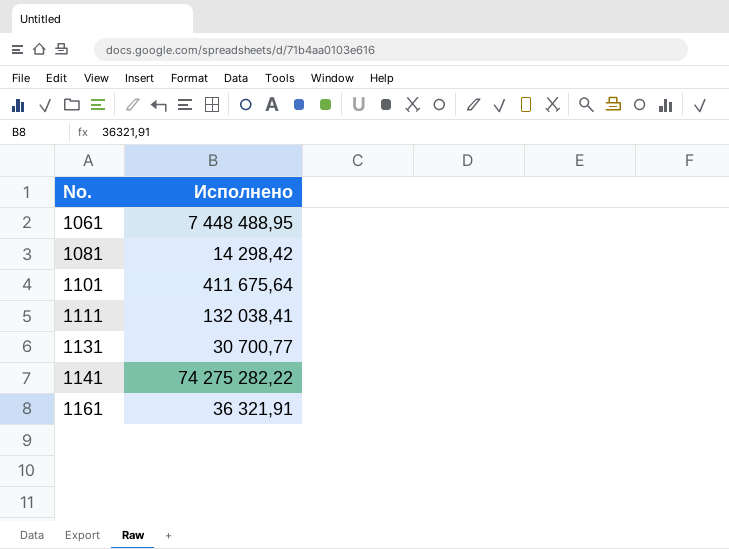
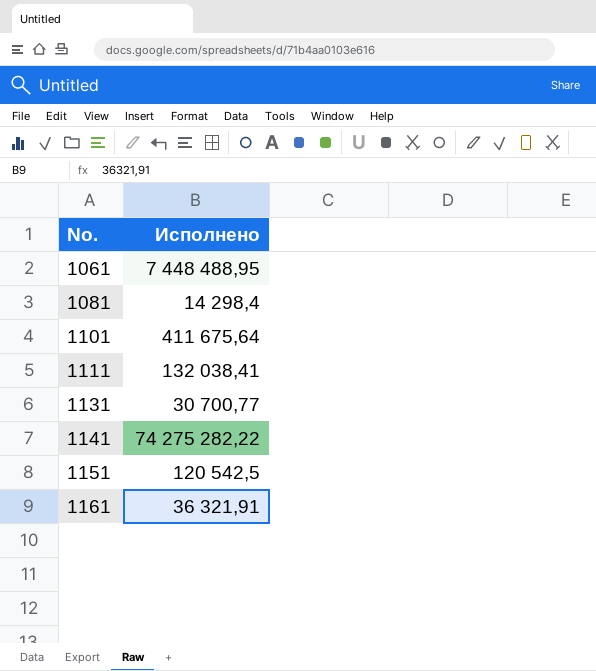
1081 | Исполнено: 14 298,42 -> 14 298,4
row 1151: none -> 120 542,5

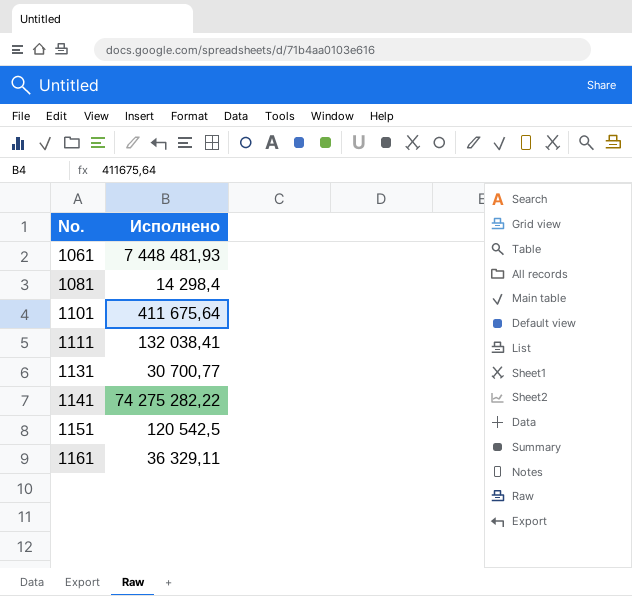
1061 | Исполнено: 7 448 488,95 -> 7 448 481,93
1161 | Исполнено: 36 321,91 -> 36 329,11

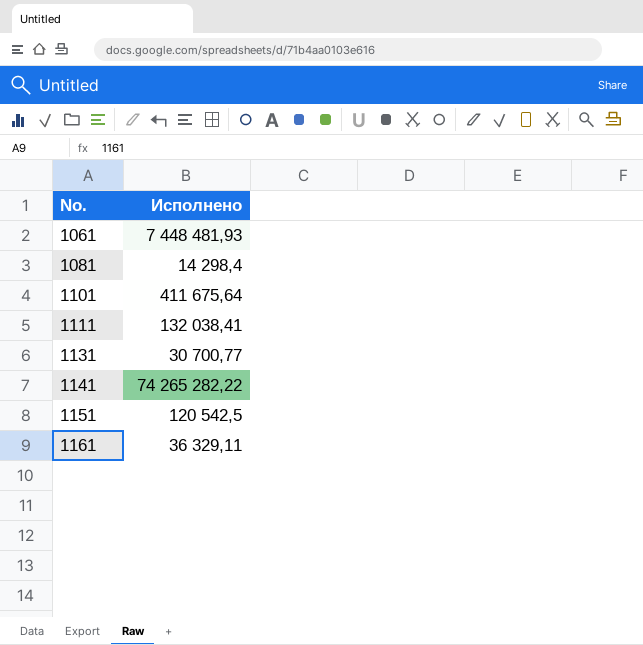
1141 | Исполнено: 74 275 282,22 -> 74 265 282,22

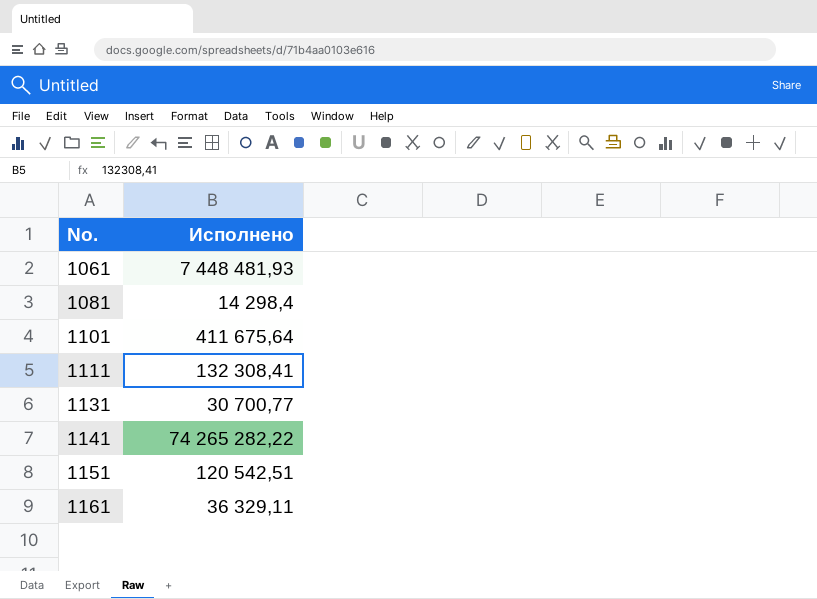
1111 | Исполнено: 132 038,41 -> 132 308,41
1151 | Исполнено: 120 542,5 -> 120 542,51

